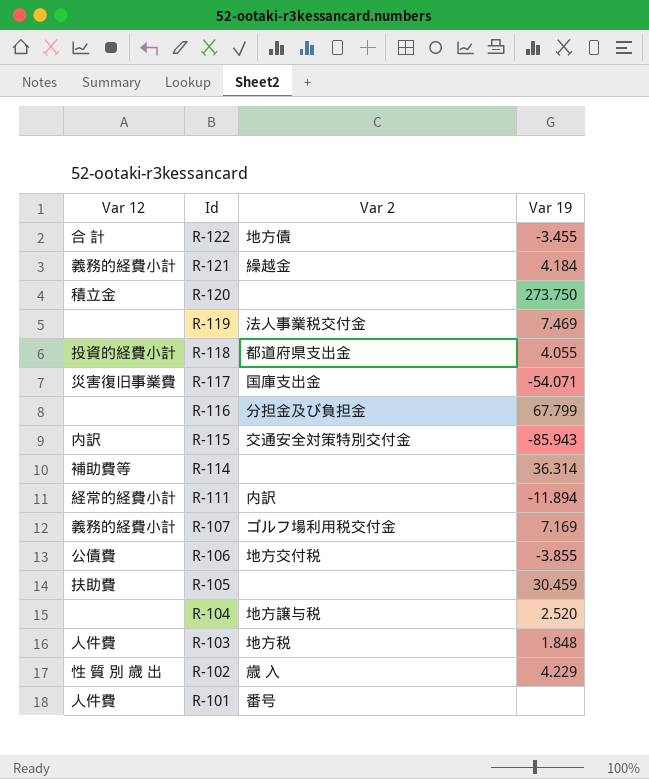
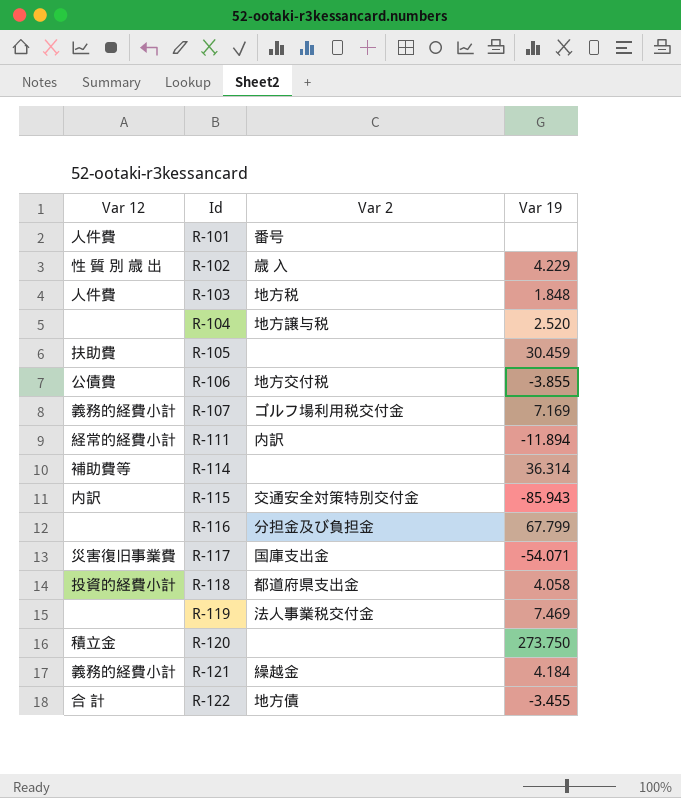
row order: Id descending -> Id ascending
R-118 | Var 19: 4.055 -> 4.058

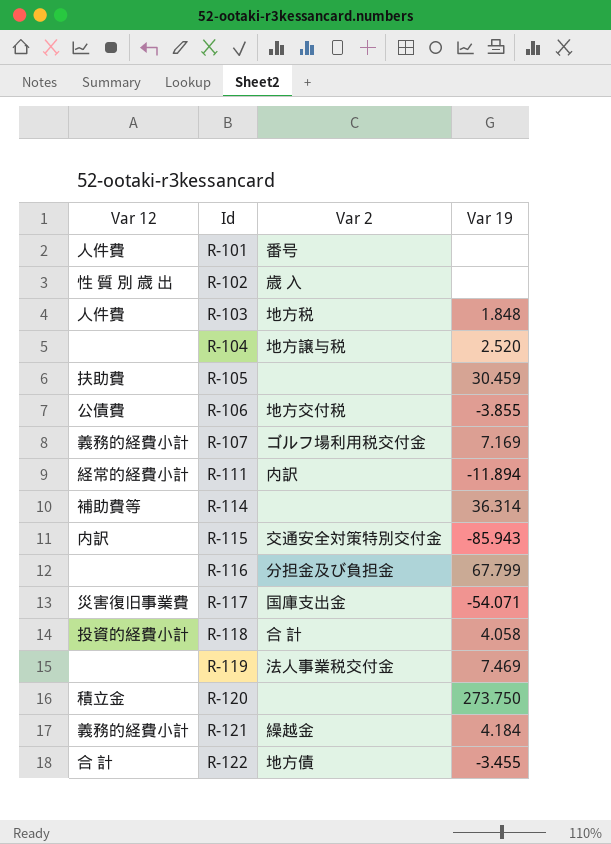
R-102 | Var 19: 4.229 -> none
R-118 | Var 2: 都道府県支出金 -> 合 計

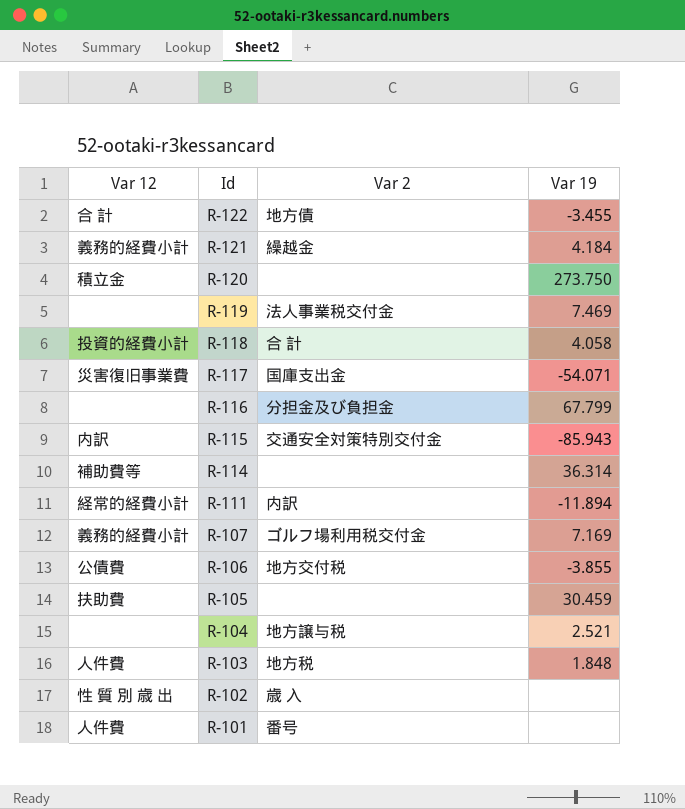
row order: Id ascending -> Id descending
R-104 | Var 19: 2.520 -> 2.521

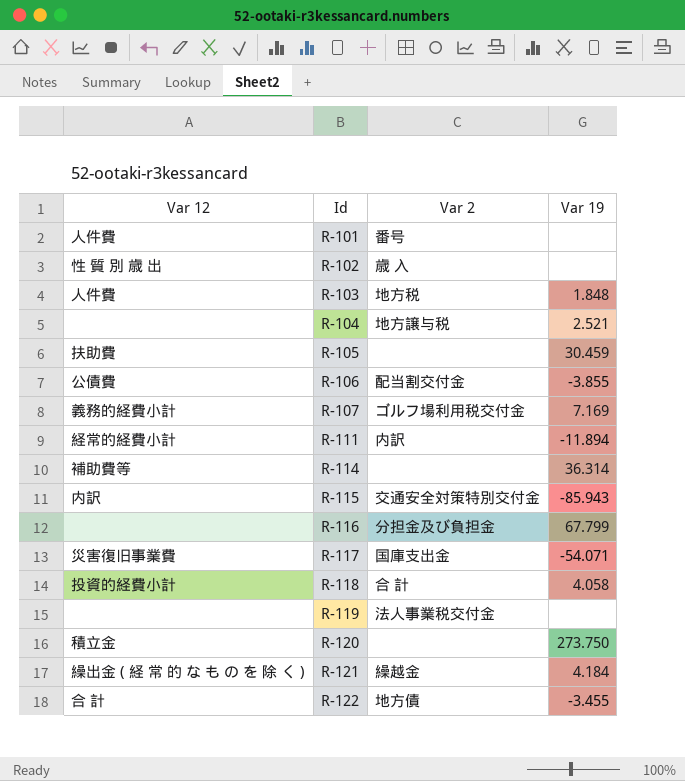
row order: Id descending -> Id ascending
R-106 | Var 2: 地方交付税 -> 配当割交付金
R-119 | Var 19: 7.469 -> none
R-121 | Var 12: 義務的経費小計 -> 繰出金 ( 経 常 的 な も の を 除 く )

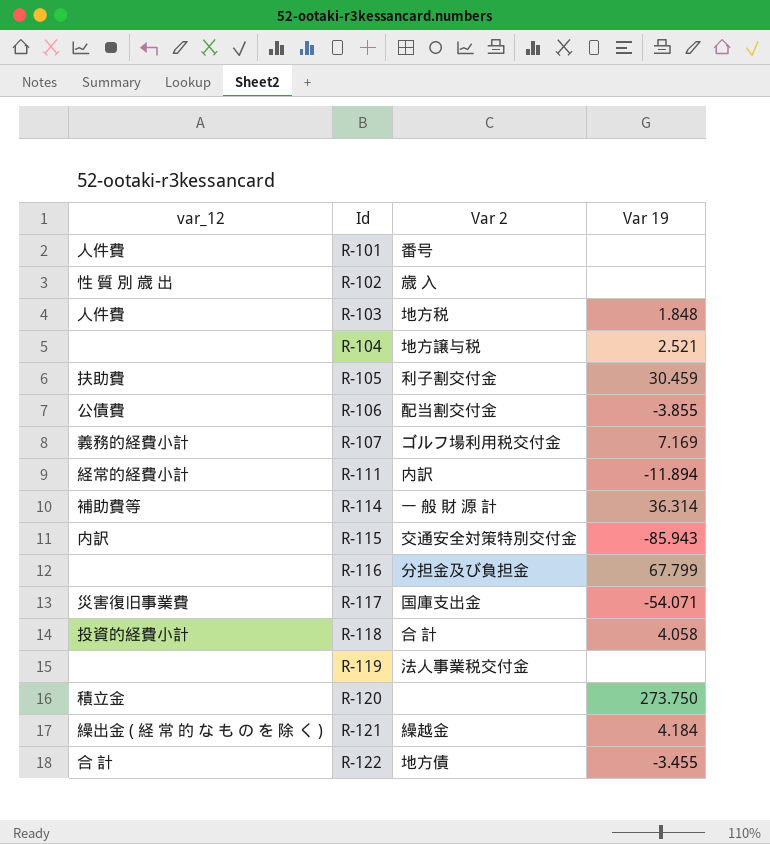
column name: Var 12 -> var_12
R-105 | Var 2: none -> 利子割交付金
R-114 | Var 2: none -> 一 般 財 源 計

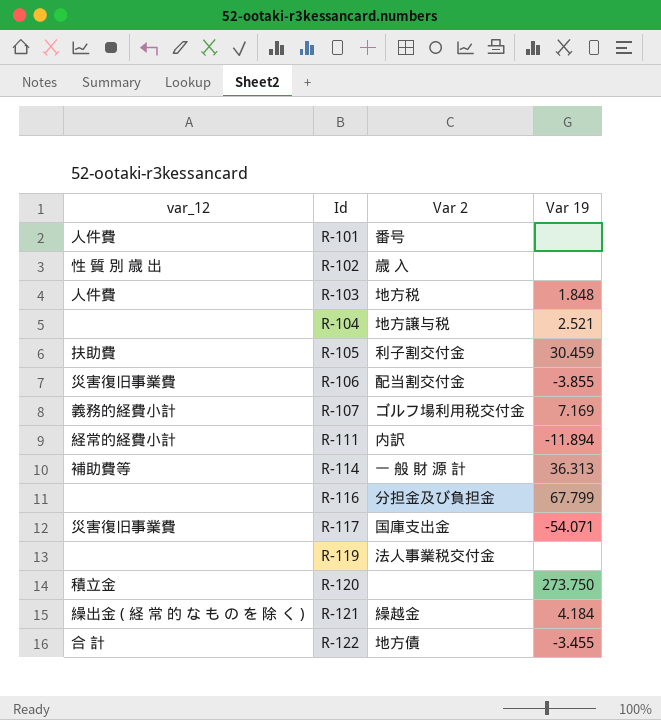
row R-115: 内訳 | 交通安全対策特別交付金 | -85.943 -> none
row R-118: 投資的経費小計 | 合 計 | 4.058 -> none
R-106 | var_12: 公債費 -> 災害復旧事業費
R-114 | Var 19: 36.314 -> 36.313

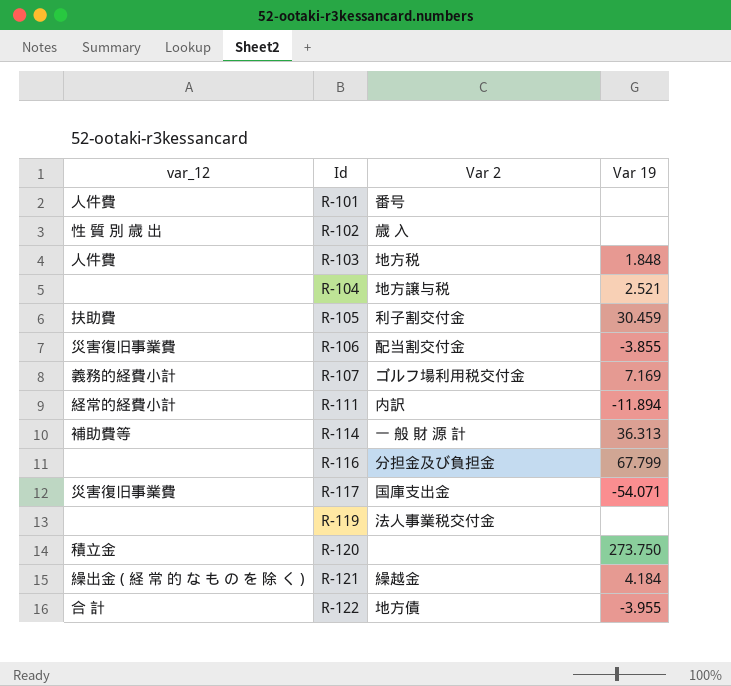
R-122 | Var 19: -3.455 -> -3.955

